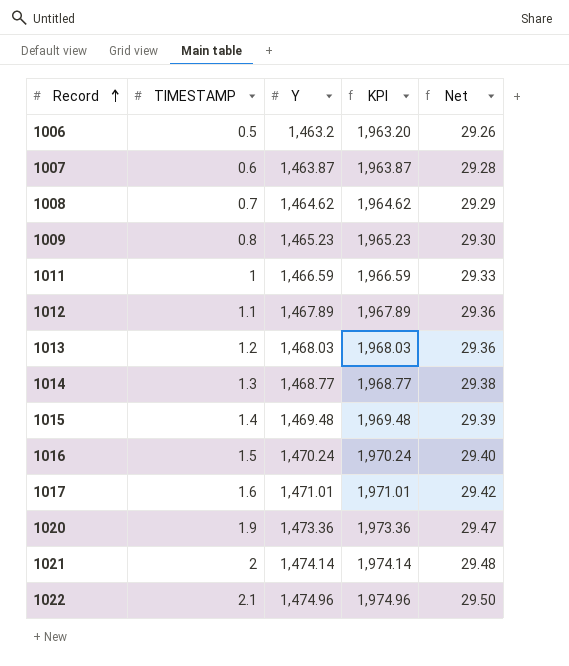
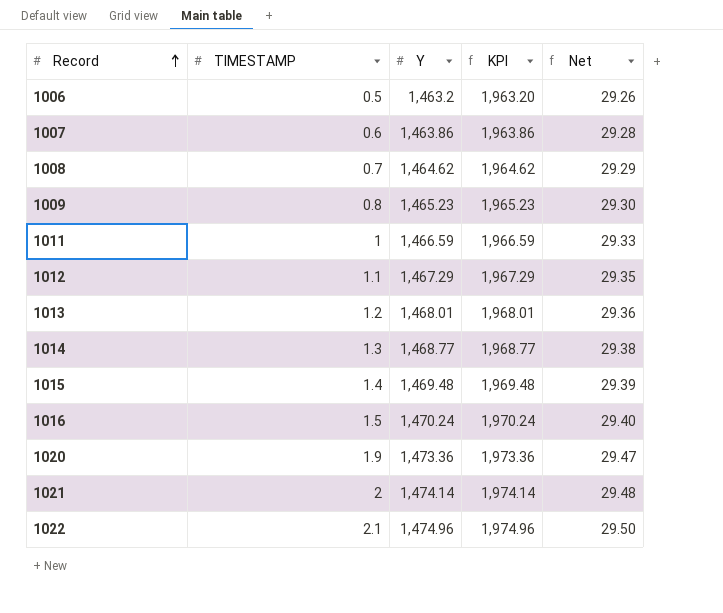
row 1017: 1.6 | 1,471.01 | 1,971.01 | 29.42 -> none
1007 | Y: 1,463.87 -> 1,463.86
1007 | KPI: 1,963.87 -> 1,963.86
1012 | Y: 1,467.89 -> 1,467.29
1012 | KPI: 1,967.89 -> 1,967.29
1012 | Net: 29.36 -> 29.35
1013 | Y: 1,468.03 -> 1,468.01
1013 | KPI: 1,968.03 -> 1,968.01

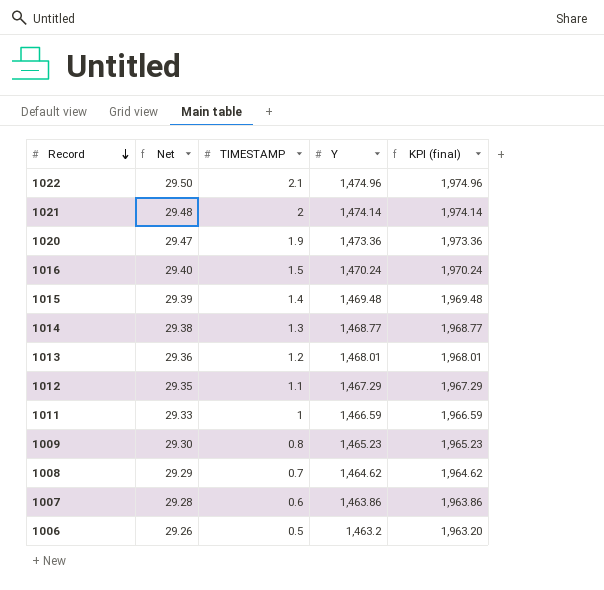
row order: Record ascending -> Record descending
column Net | position: 5 -> 2
column name: KPI -> KPI (final)

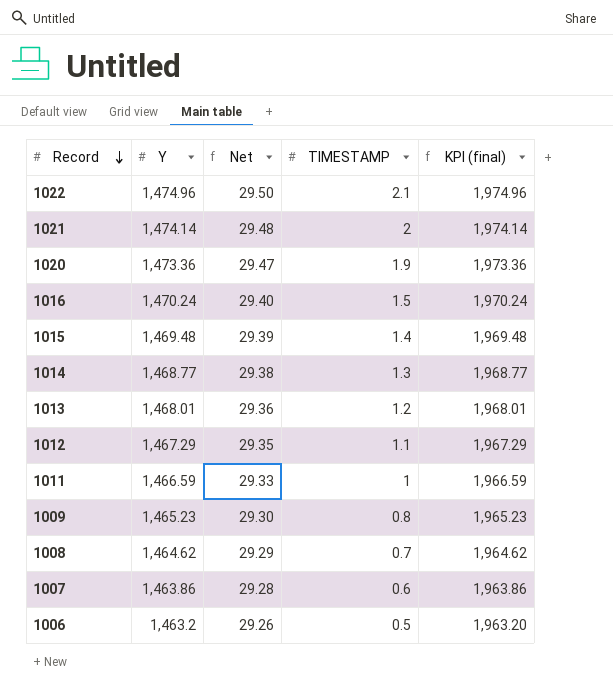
column Y | position: 4 -> 2

